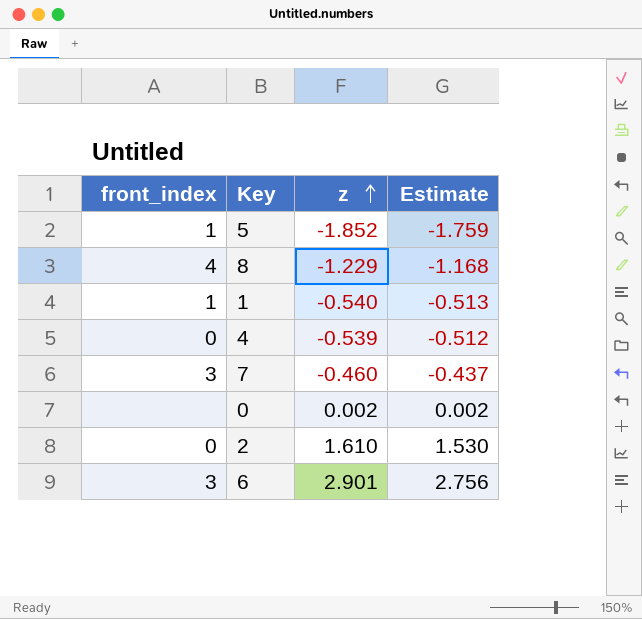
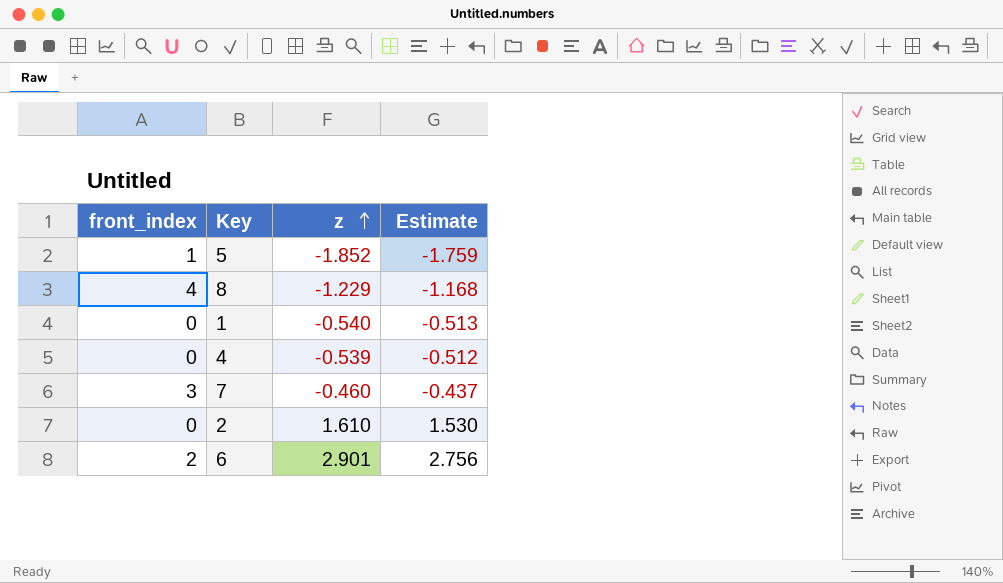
row 0: none | 0.002 | 0.002 -> none
1 | front_index: 1 -> 0
6 | front_index: 3 -> 2

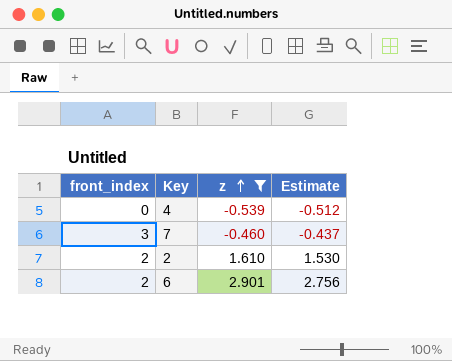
filter: none -> z >= -0.539
2 | front_index: 0 -> 2

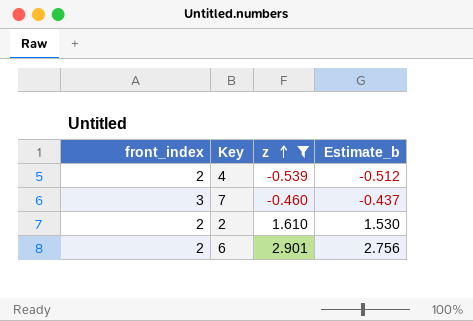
column name: Estimate -> Estimate_b
4 | front_index: 0 -> 2

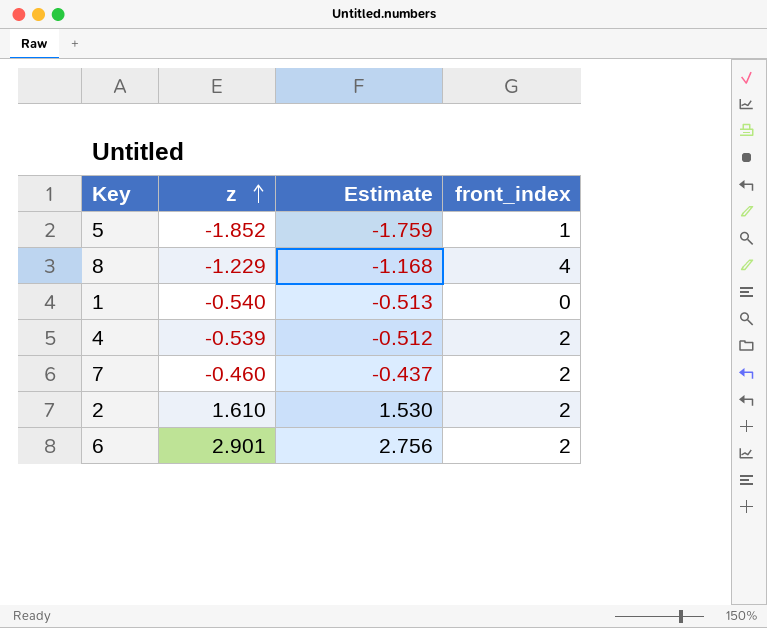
filter: z >= -0.539 -> none
column name: Estimate_b -> Estimate
column front_index | position: 1 -> 4
7 | front_index: 3 -> 2

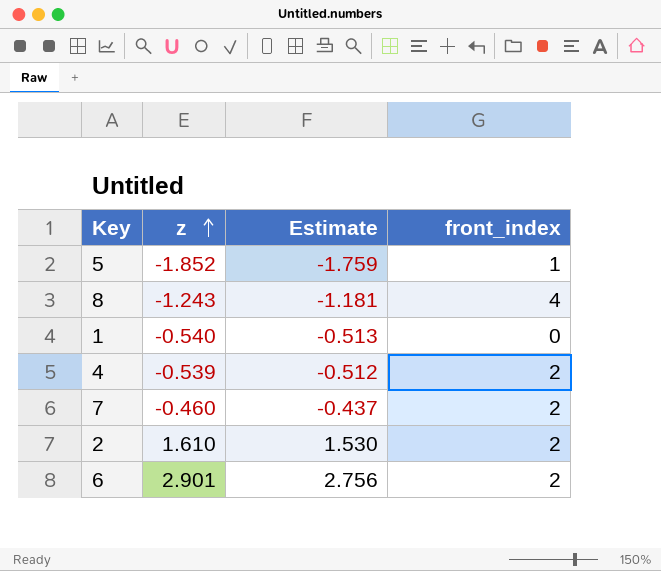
8 | z: -1.229 -> -1.243
8 | Estimate: -1.168 -> -1.181

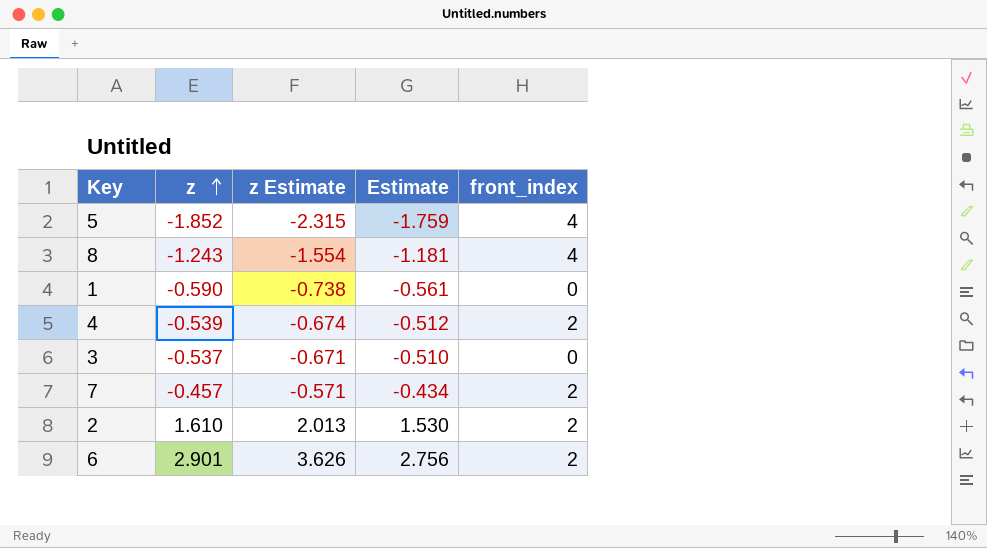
column z Estimate | formula: none -> [z] * 1.25
5 | front_index: 1 -> 4
1 | z: -0.540 -> -0.590
1 | Estimate: -0.513 -> -0.561
row 3: none -> -0.537 | -0.671 | -0.510 | 0
7 | z: -0.460 -> -0.457
7 | Estimate: -0.437 -> -0.434

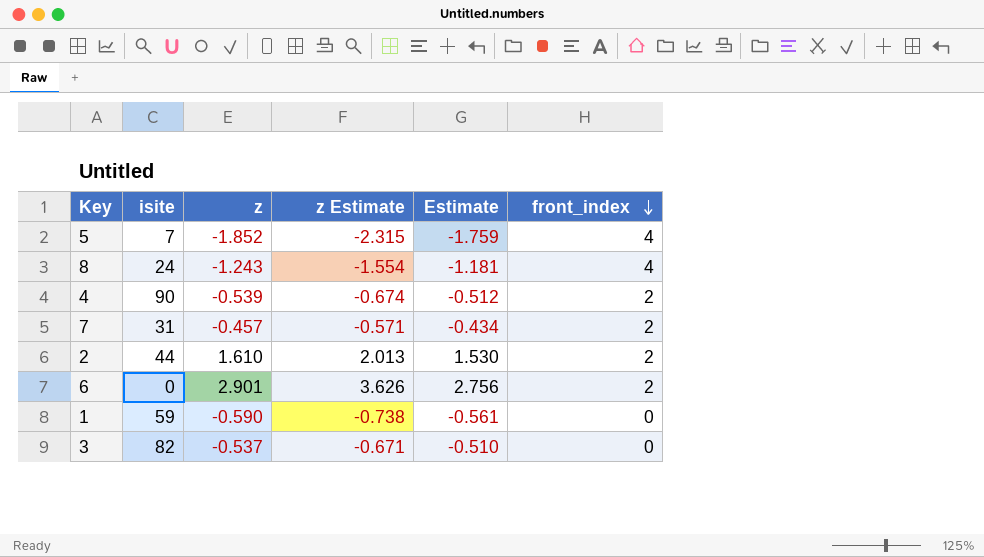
row order: z ascending -> front_index descending
column isite | position: none -> 2

